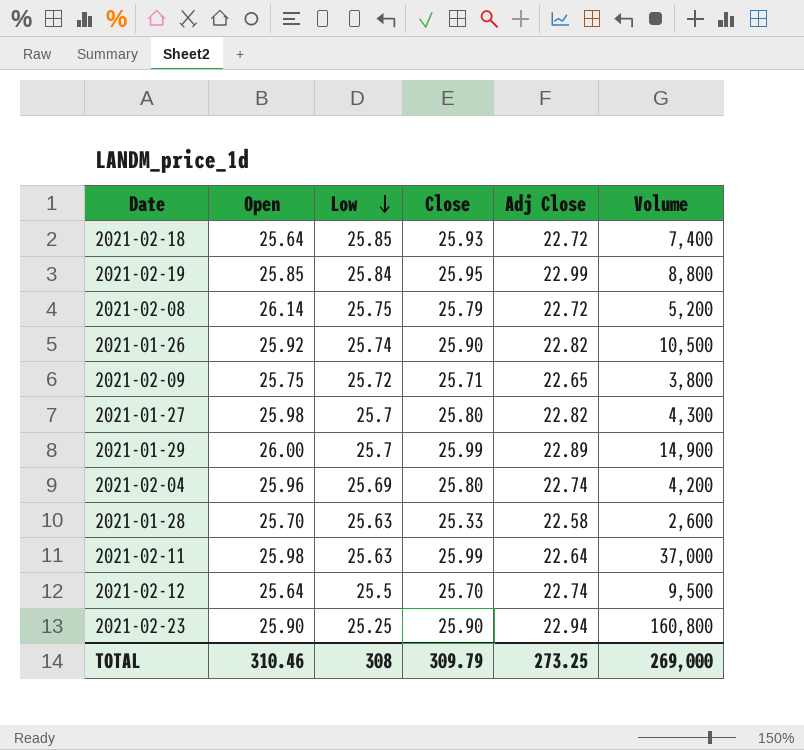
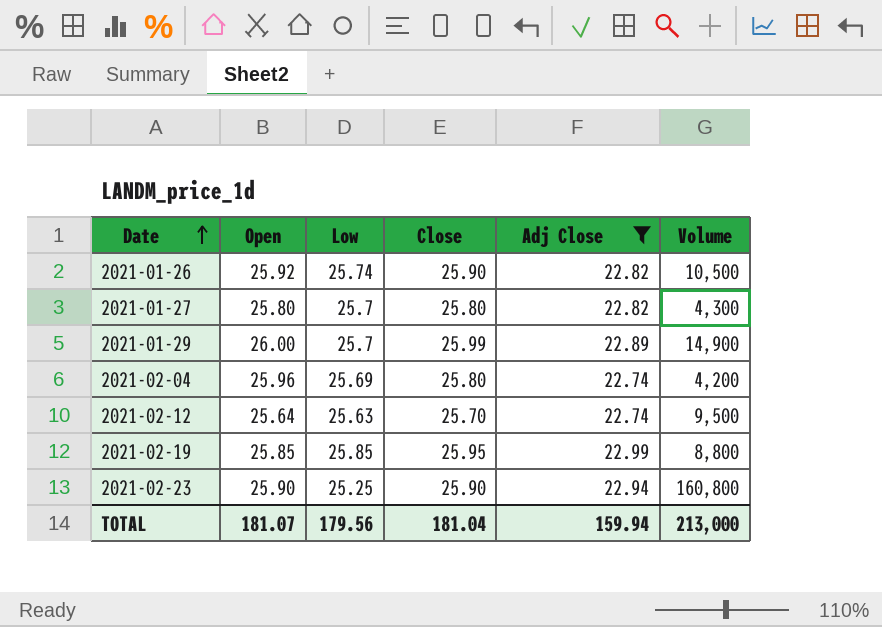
filter: none -> Adj Close >= 22.74
row order: Low descending -> Date ascending
2021-01-27 | Open: 25.98 -> 25.80
2021-02-12 | Low: 25.5 -> 25.63
2021-02-19 | Low: 25.84 -> 25.85
TOTAL | Open: 310.46 -> 181.07
TOTAL | Low: 308 -> 179.56
TOTAL | Close: 309.79 -> 181.04
TOTAL | Adj Close: 273.25 -> 159.94
TOTAL | Volume: 269,000 -> 213,000

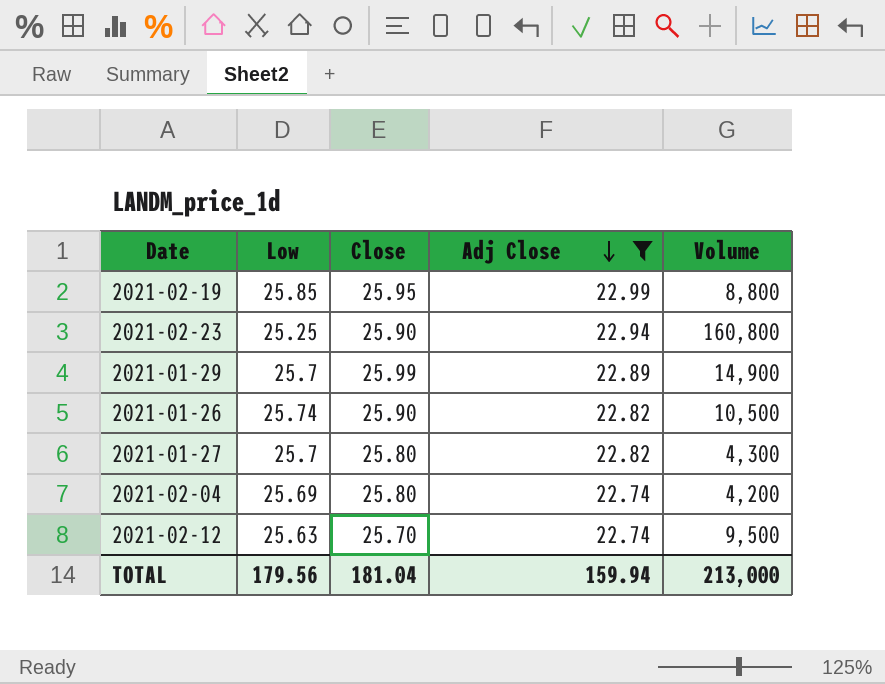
row order: Date ascending -> Adj Close descending
column Open | position: 2 -> none

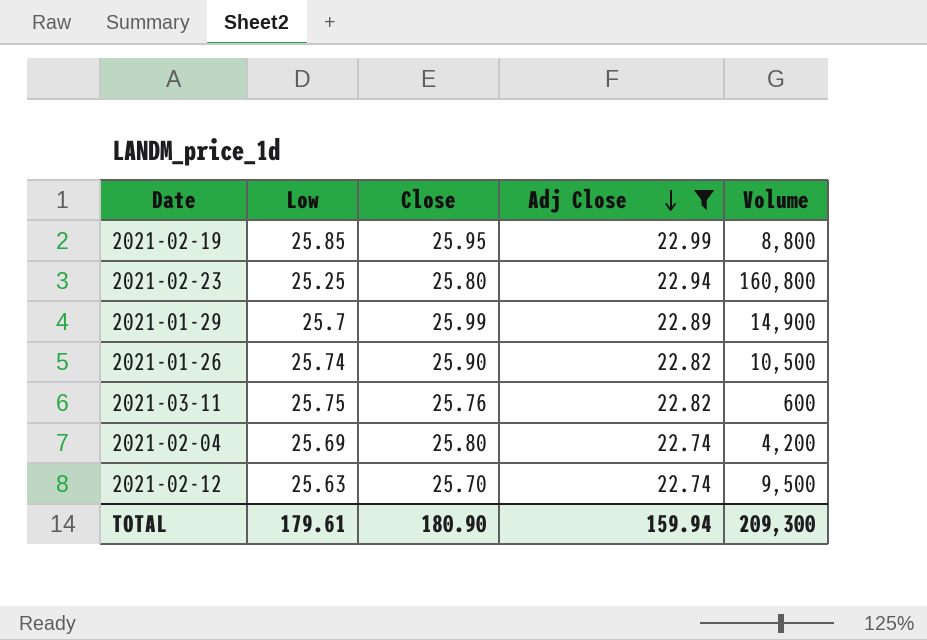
row 2021-01-27: 25.7 | 25.80 | 22.82 | 4,300 -> none
2021-02-23 | Close: 25.90 -> 25.80
row 2021-03-11: none -> 25.75 | 25.76 | 22.82 | 600
TOTAL | Low: 179.56 -> 179.61
TOTAL | Close: 181.04 -> 180.90
TOTAL | Volume: 213,000 -> 209,300

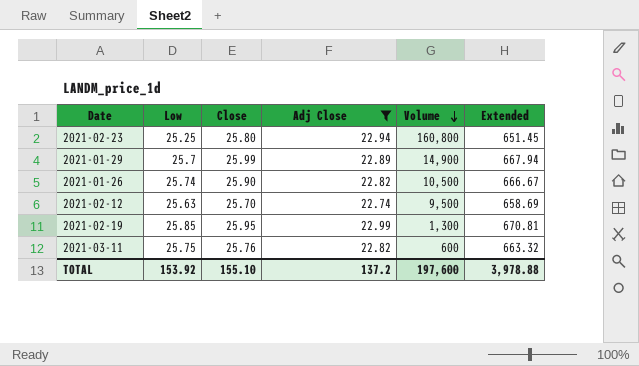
row order: Adj Close descending -> Volume descending
column Extended | formula: none -> [Low] * [Close]
row 2021-02-04: 25.69 | 25.80 | 22.74 | 4,200 -> none
2021-02-19 | Volume: 8,800 -> 1,300
TOTAL | Low: 179.61 -> 153.92
TOTAL | Close: 180.90 -> 155.10
TOTAL | Adj Close: 159.94 -> 137.2
TOTAL | Volume: 209,300 -> 197,600

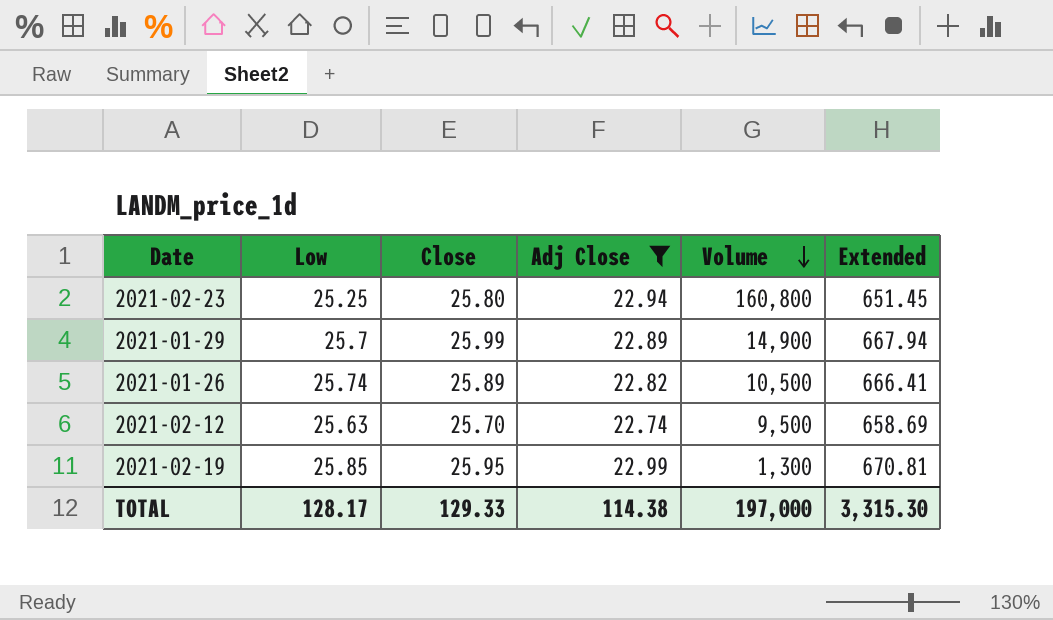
row 2021-03-11: 25.75 | 25.76 | 22.82 | 600 | 663.32 -> none
2021-01-26 | Close: 25.90 -> 25.89
2021-01-26 | Extended: 666.67 -> 666.41
TOTAL | Low: 153.92 -> 128.17
TOTAL | Close: 155.10 -> 129.33
TOTAL | Adj Close: 137.2 -> 114.38
TOTAL | Volume: 197,600 -> 197,000
TOTAL | Extended: 3,978.88 -> 3,315.30

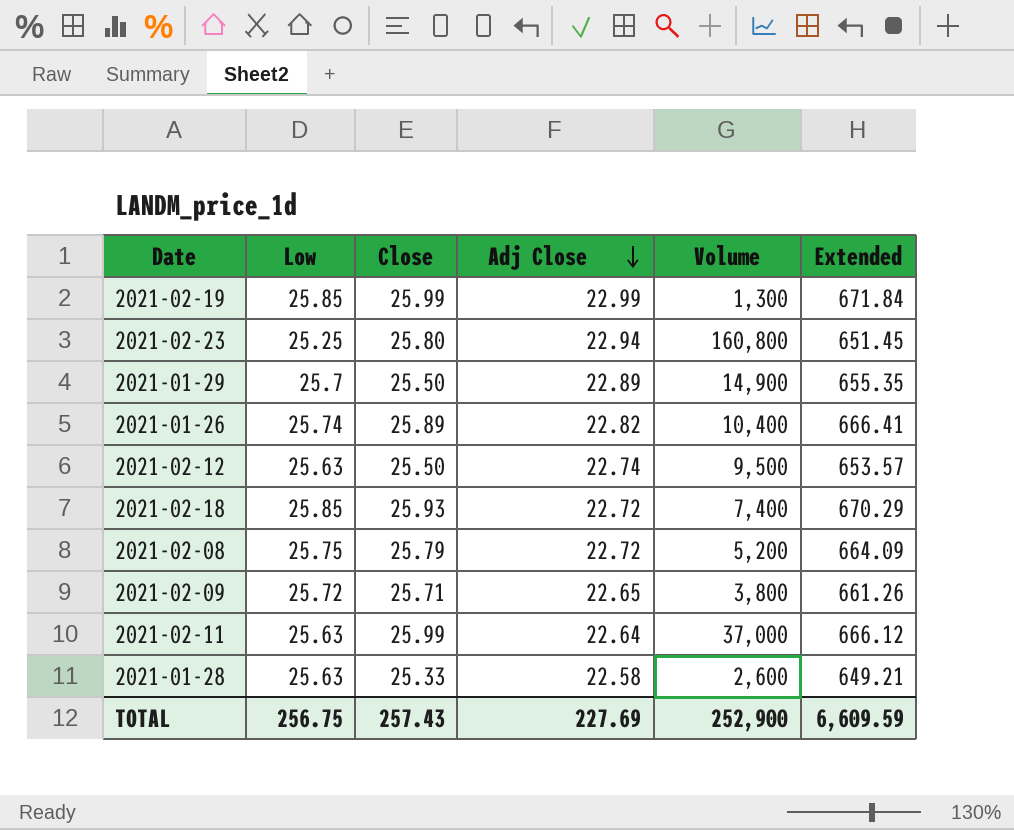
filter: Adj Close >= 22.74 -> none
row order: Volume descending -> Adj Close descending
2021-02-19 | Close: 25.95 -> 25.99
2021-02-19 | Extended: 670.81 -> 671.84
2021-01-29 | Close: 25.99 -> 25.50
2021-01-29 | Extended: 667.94 -> 655.35
2021-01-26 | Volume: 10,500 -> 10,400
2021-02-12 | Close: 25.70 -> 25.50
2021-02-12 | Extended: 658.69 -> 653.57
TOTAL | Low: 128.17 -> 256.75
TOTAL | Close: 129.33 -> 257.43
TOTAL | Adj Close: 114.38 -> 227.69
TOTAL | Volume: 197,000 -> 252,900
TOTAL | Extended: 3,315.30 -> 6,609.59

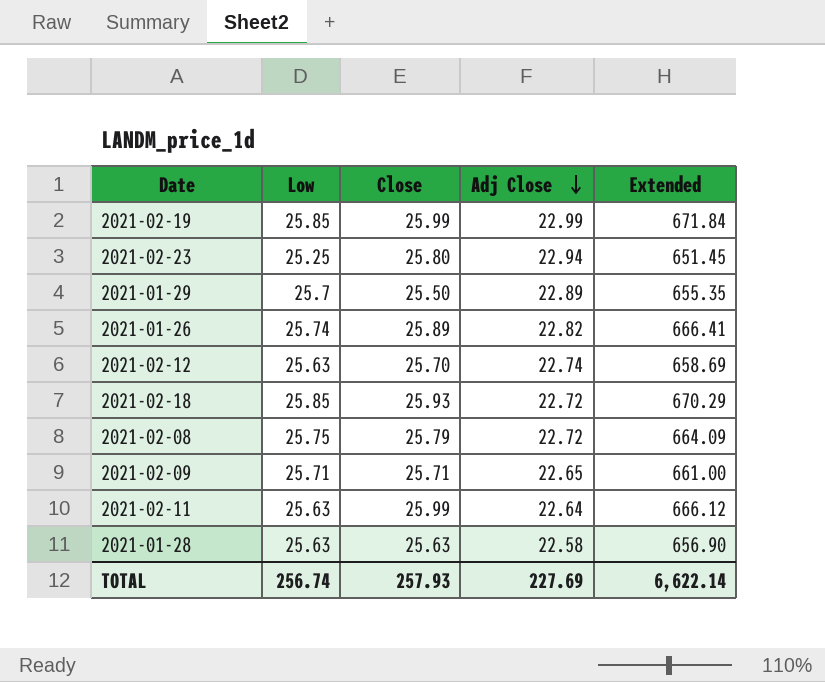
column Volume | position: 5 -> none
2021-02-12 | Close: 25.50 -> 25.70
2021-02-12 | Extended: 653.57 -> 658.69
2021-02-09 | Low: 25.72 -> 25.71
2021-02-09 | Extended: 661.26 -> 661.00
2021-01-28 | Close: 25.33 -> 25.63
2021-01-28 | Extended: 649.21 -> 656.90
TOTAL | Low: 256.75 -> 256.74
TOTAL | Close: 257.43 -> 257.93
TOTAL | Extended: 6,609.59 -> 6,622.14

